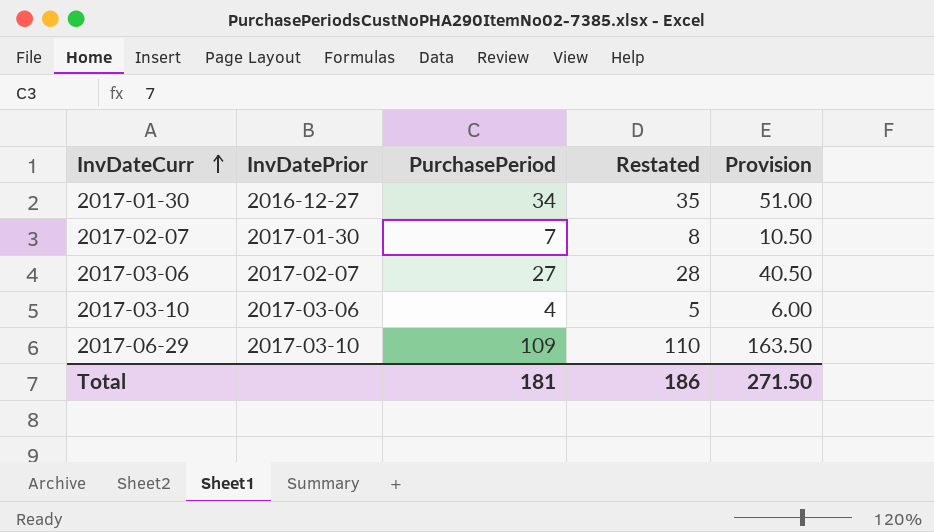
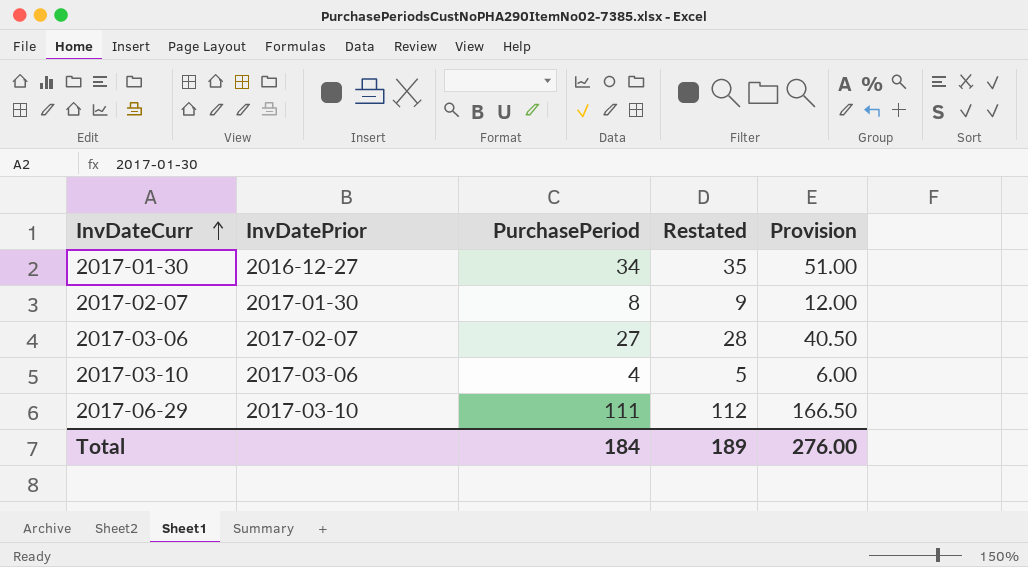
2017-02-07 | PurchasePeriod: 7 -> 8
2017-02-07 | Restated: 8 -> 9
2017-02-07 | Provision: 10.50 -> 12.00
2017-06-29 | PurchasePeriod: 109 -> 111
2017-06-29 | Restated: 110 -> 112
2017-06-29 | Provision: 163.50 -> 166.50
Total | PurchasePeriod: 181 -> 184
Total | Restated: 186 -> 189
Total | Provision: 271.50 -> 276.00

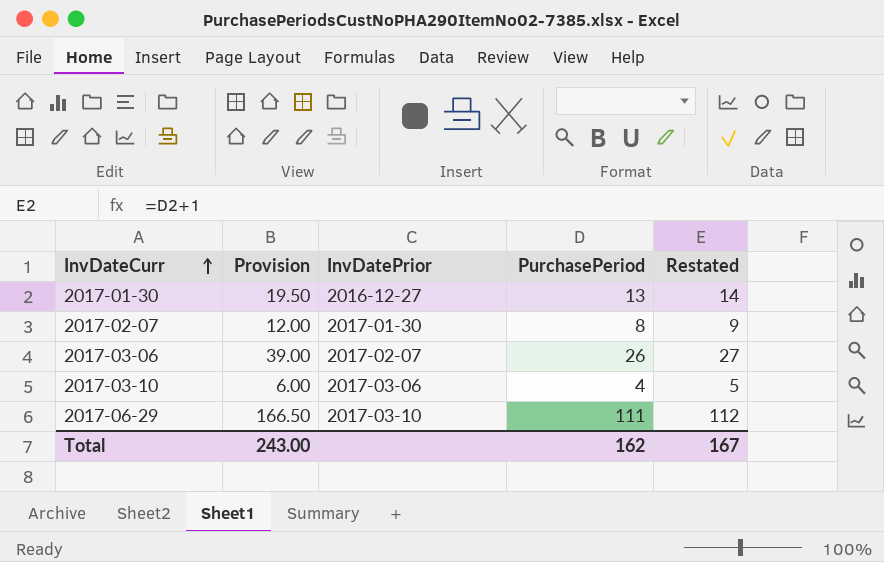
column Provision | position: 5 -> 2
2017-01-30 | Provision: 51.00 -> 19.50
2017-01-30 | PurchasePeriod: 34 -> 13
2017-01-30 | Restated: 35 -> 14
2017-03-06 | Provision: 40.50 -> 39.00
2017-03-06 | PurchasePeriod: 27 -> 26
2017-03-06 | Restated: 28 -> 27
Total | Provision: 276.00 -> 243.00
Total | PurchasePeriod: 184 -> 162
Total | Restated: 189 -> 167

